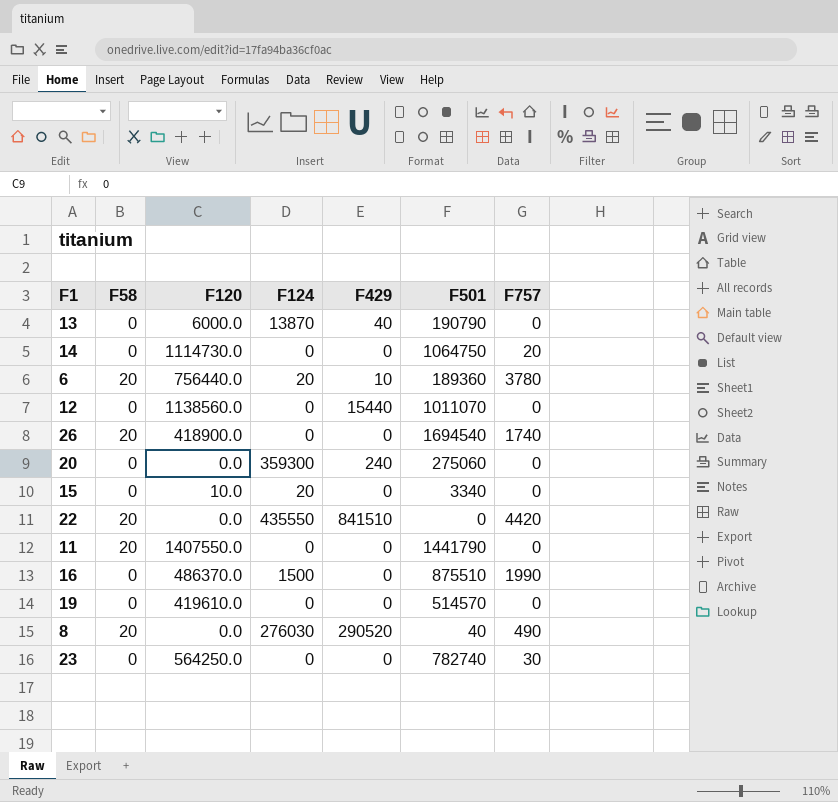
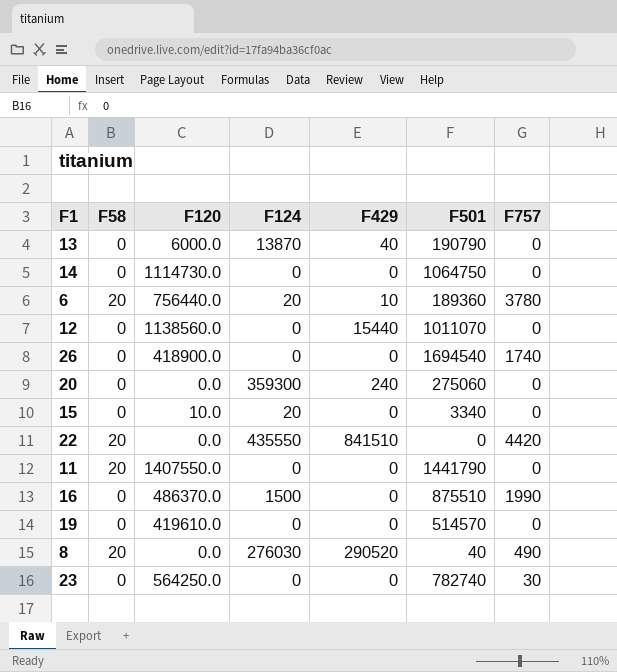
14 | F757: 20 -> 0
26 | F58: 20 -> 0

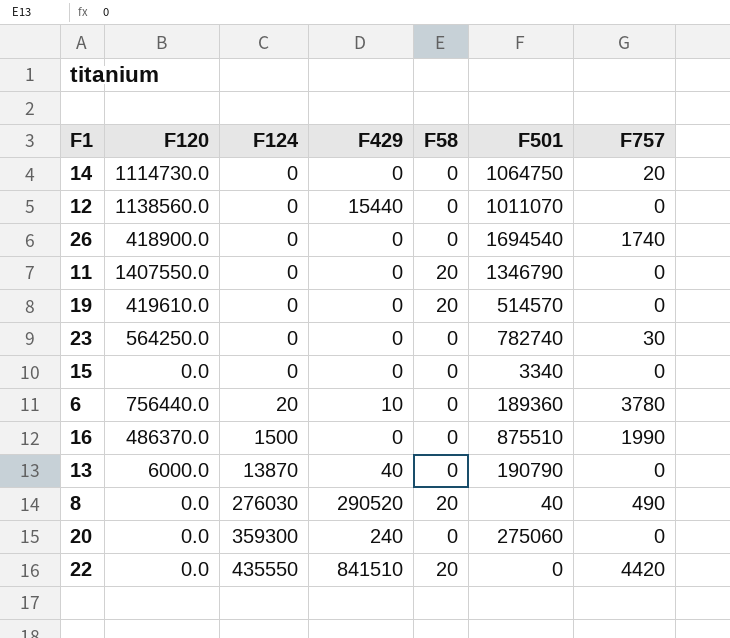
row order: none -> F124 ascending
column F58 | position: 2 -> 5
14 | F757: 0 -> 20
11 | F501: 1441790 -> 1346790
19 | F58: 0 -> 20
15 | F120: 10.0 -> 0.0
15 | F124: 20 -> 0
6 | F58: 20 -> 0

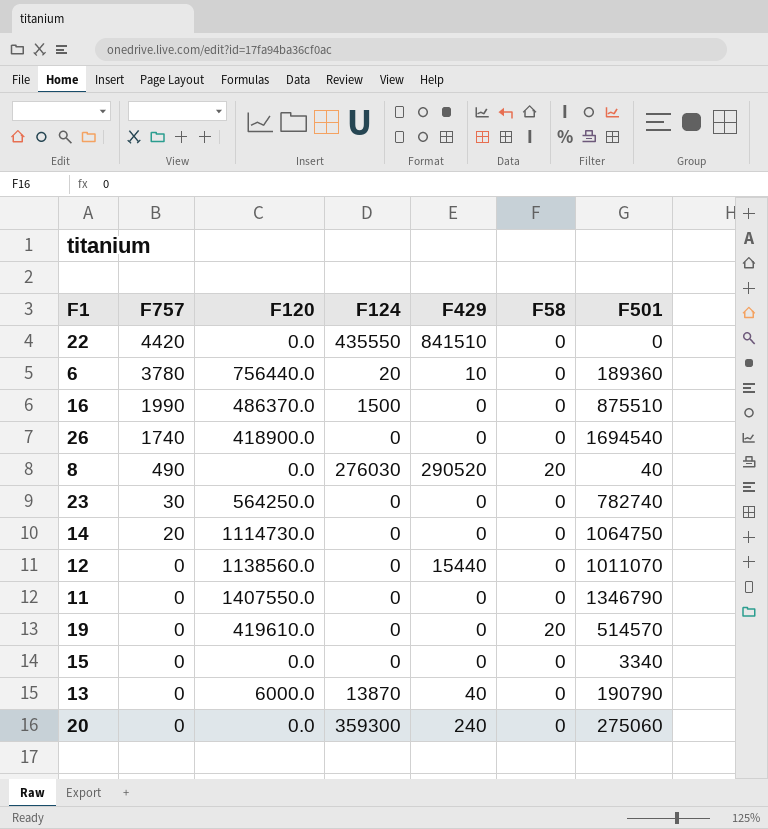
row order: F124 ascending -> F757 descending
column F757 | position: 7 -> 2
22 | F58: 20 -> 0
11 | F58: 20 -> 0

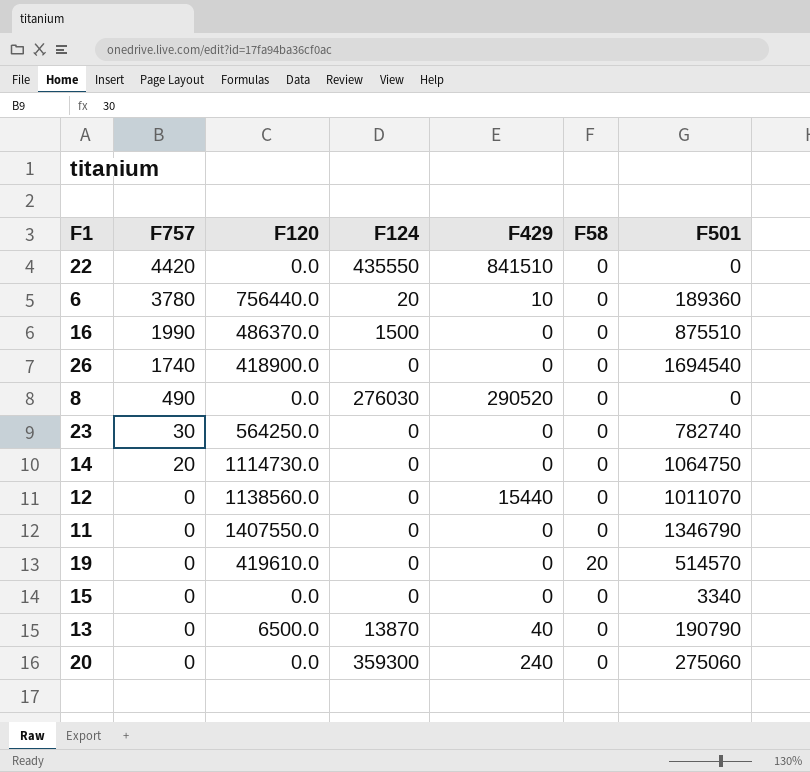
8 | F58: 20 -> 0
8 | F501: 40 -> 0
13 | F120: 6000.0 -> 6500.0

